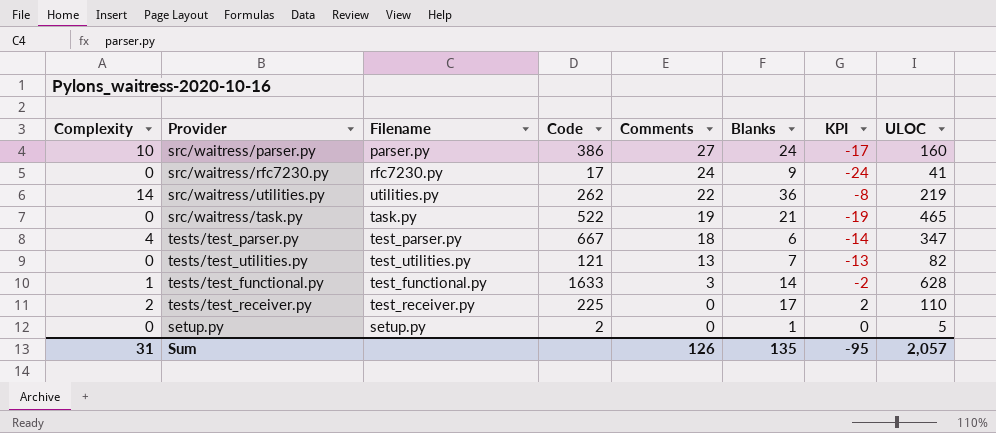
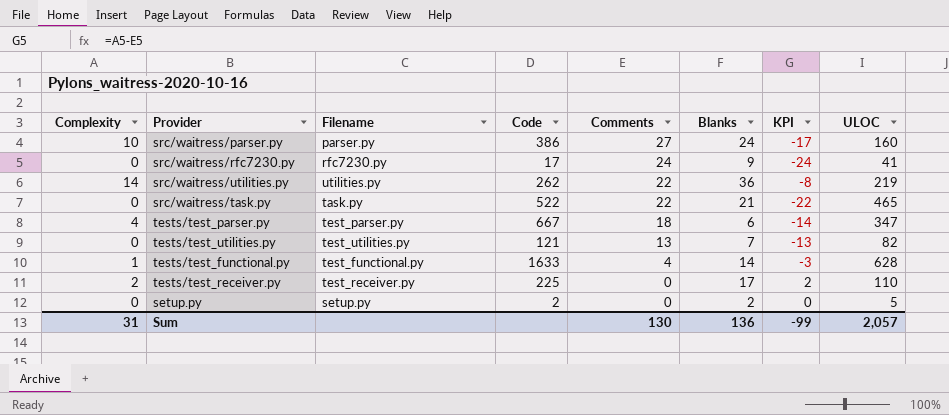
src/waitress/task.py | Comments: 19 -> 22
src/waitress/task.py | KPI: -19 -> -22
tests/test_functional.py | Comments: 3 -> 4
tests/test_functional.py | KPI: -2 -> -3
setup.py | Blanks: 1 -> 2
Sum | Comments: 126 -> 130
Sum | Blanks: 135 -> 136
Sum | KPI: -95 -> -99

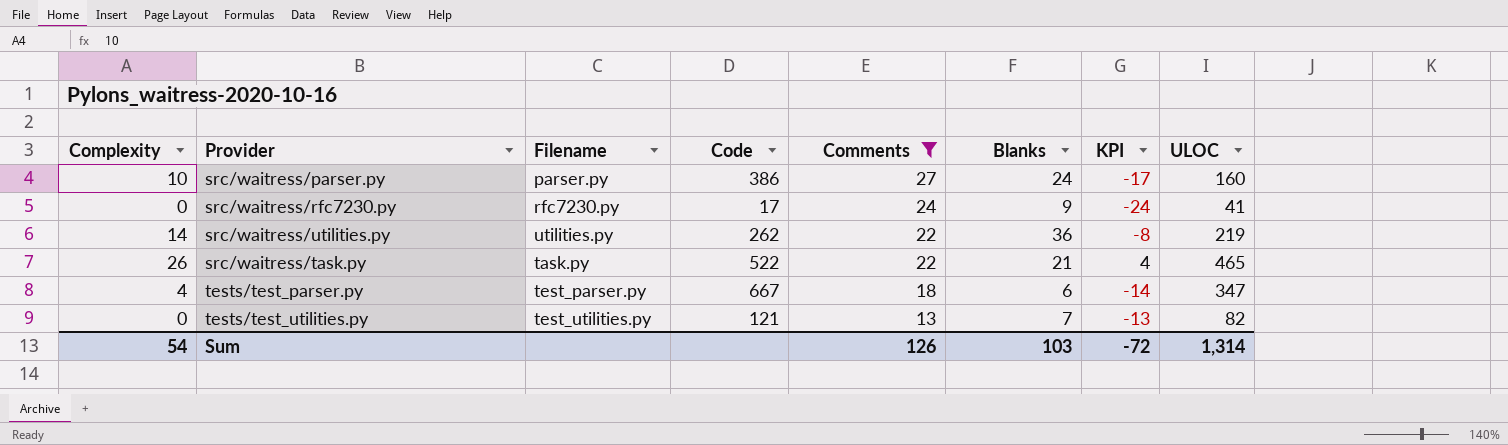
filter: none -> Comments >= 13
src/waitress/task.py | Complexity: 0 -> 26
src/waitress/task.py | KPI: -22 -> 4
Sum | Complexity: 31 -> 54
Sum | Comments: 130 -> 126
Sum | Blanks: 136 -> 103
Sum | KPI: -99 -> -72
Sum | ULOC: 2,057 -> 1,314

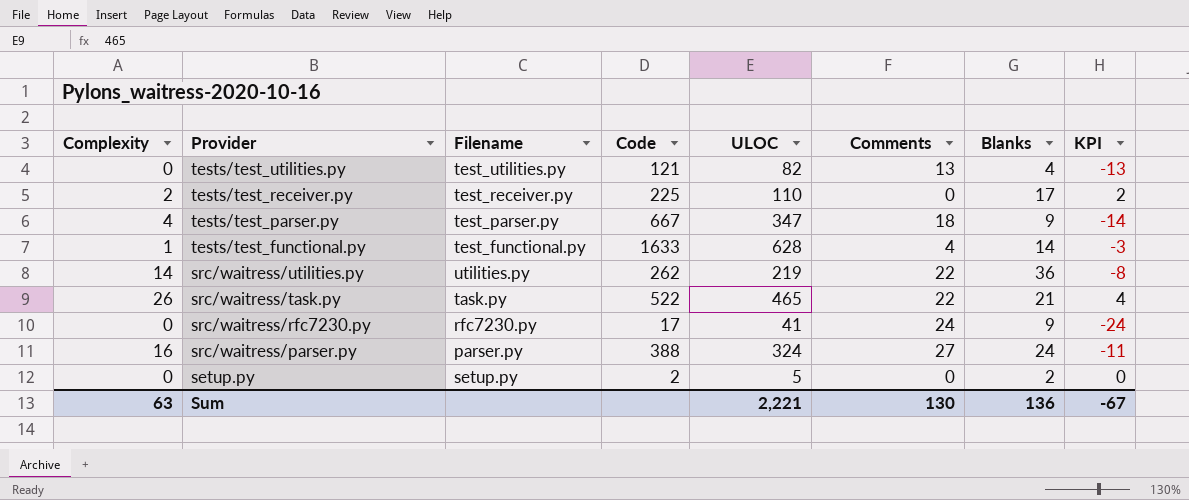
filter: Comments >= 13 -> none
row order: Comments descending -> Provider descending
column ULOC | position: 8 -> 5
tests/test_utilities.py | Blanks: 7 -> 4
tests/test_parser.py | Blanks: 6 -> 9
src/waitress/parser.py | Complexity: 10 -> 16
src/waitress/parser.py | Code: 386 -> 388
src/waitress/parser.py | ULOC: 160 -> 324
src/waitress/parser.py | KPI: -17 -> -11
Sum | Complexity: 54 -> 63
Sum | ULOC: 1,314 -> 2,221
Sum | Comments: 126 -> 130
Sum | Blanks: 103 -> 136
Sum | KPI: -72 -> -67

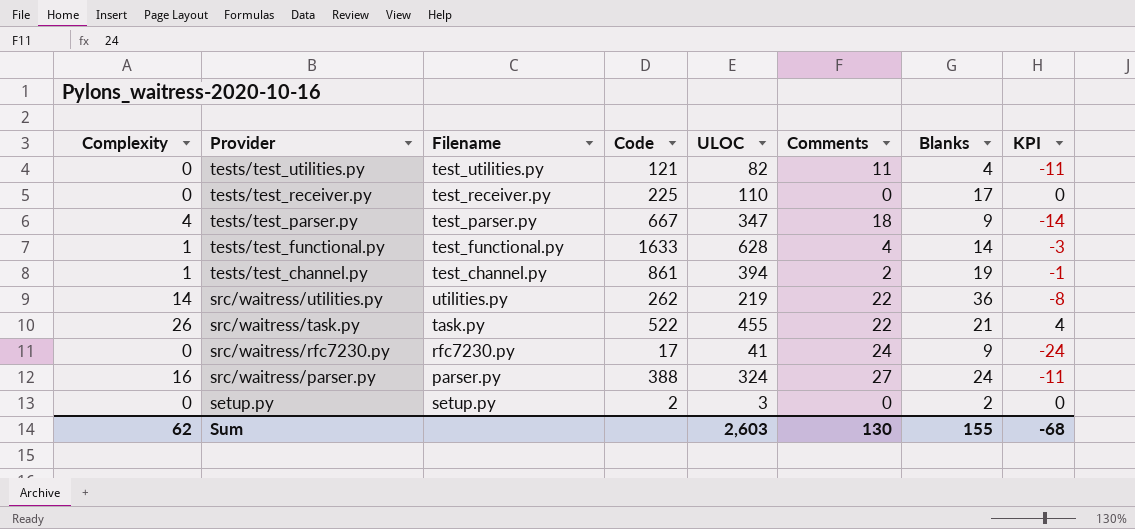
tests/test_utilities.py | Comments: 13 -> 11
tests/test_utilities.py | KPI: -13 -> -11
tests/test_receiver.py | Complexity: 2 -> 0
tests/test_receiver.py | KPI: 2 -> 0
row tests/test_channel.py: none -> 1 | test_channel.py | 861 | 394 | 2 | 19 | -1
src/waitress/task.py | ULOC: 465 -> 455
setup.py | ULOC: 5 -> 3
Sum | Complexity: 63 -> 62
Sum | ULOC: 2,221 -> 2,603
Sum | Blanks: 136 -> 155
Sum | KPI: -67 -> -68

